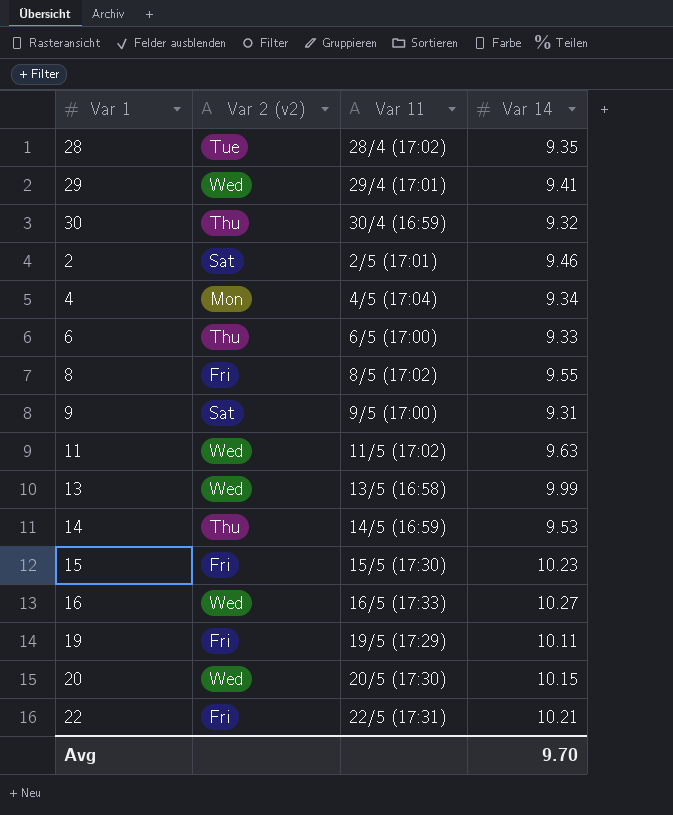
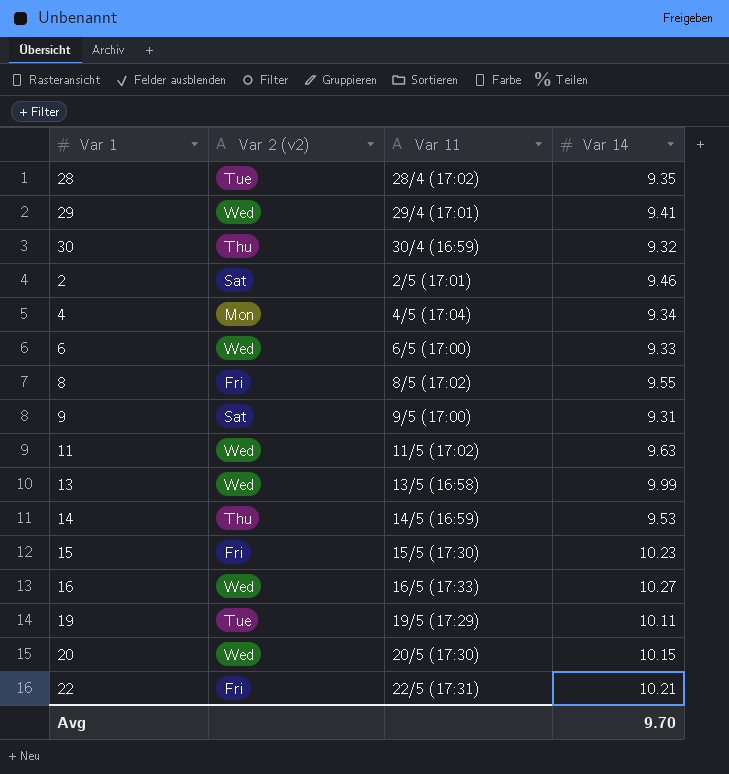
6 | Var 2 (v2): Thu -> Wed
19 | Var 2 (v2): Fri -> Tue

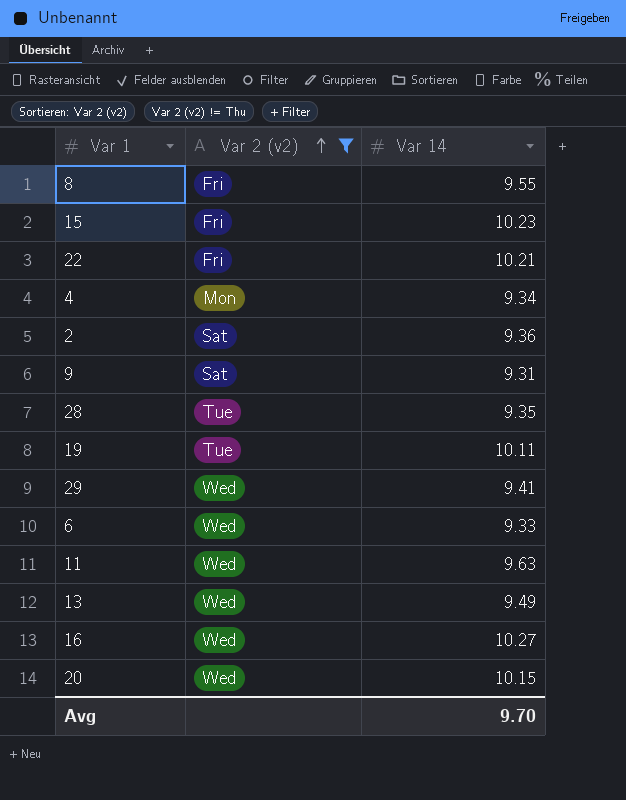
filter: none -> Var 2 (v2) != Thu
row order: none -> Var 2 (v2) ascending
column Var 11 | position: 3 -> none
2 | Var 14: 9.46 -> 9.36
13 | Var 14: 9.99 -> 9.49

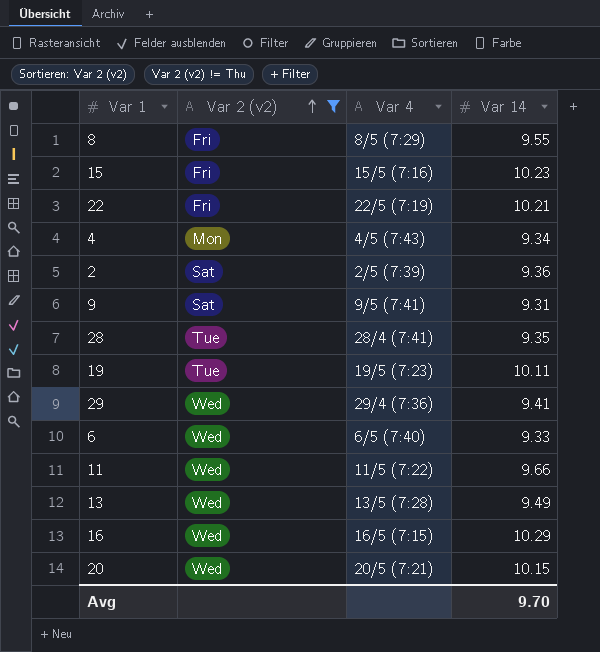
column Var 4 | position: none -> 3
11 | Var 14: 9.63 -> 9.66
16 | Var 14: 10.27 -> 10.29

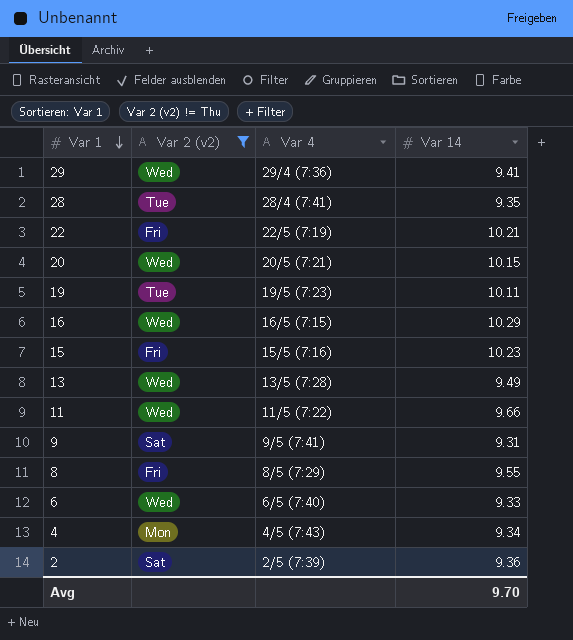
row order: Var 2 (v2) ascending -> Var 1 descending

